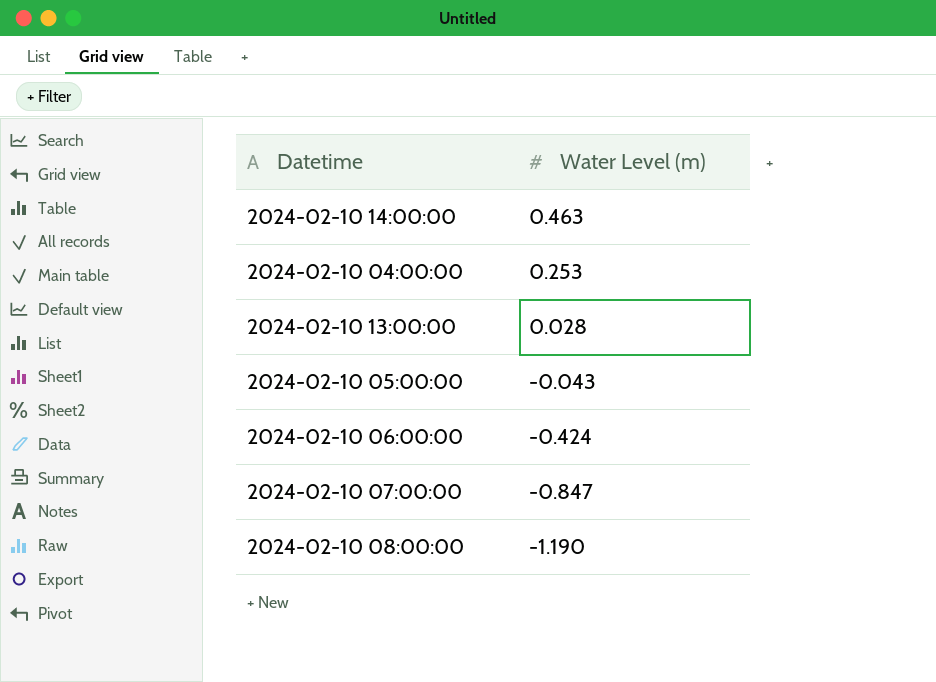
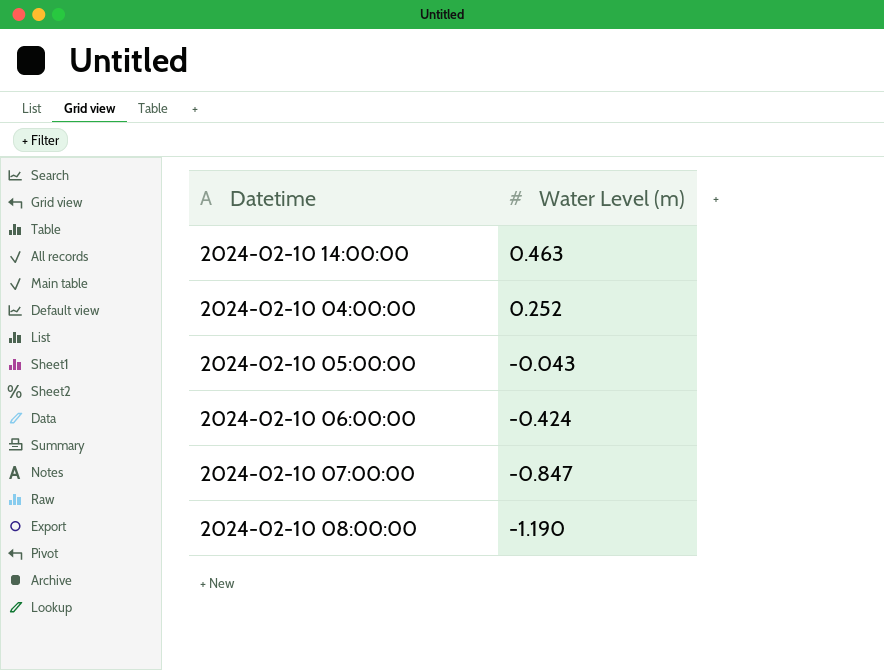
row 2024-02-10 13:00:00: 0.028 -> none
2024-02-10 04:00:00 | Water Level (m): 0.253 -> 0.252

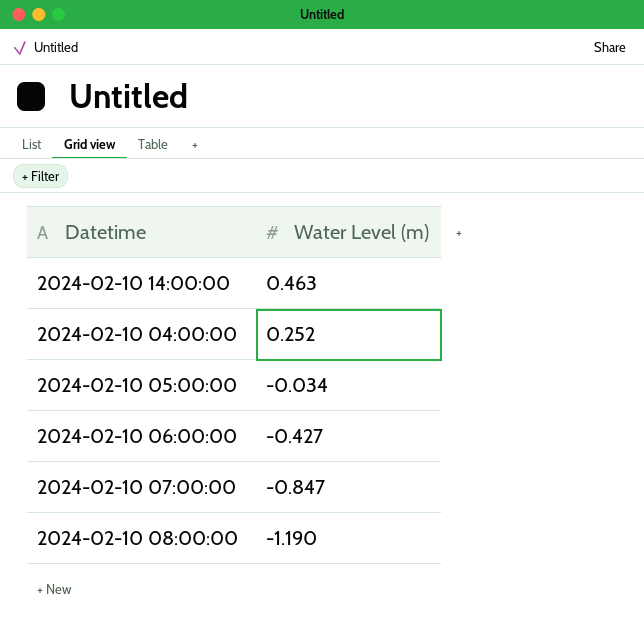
2024-02-10 05:00:00 | Water Level (m): -0.043 -> -0.034
2024-02-10 06:00:00 | Water Level (m): -0.424 -> -0.427

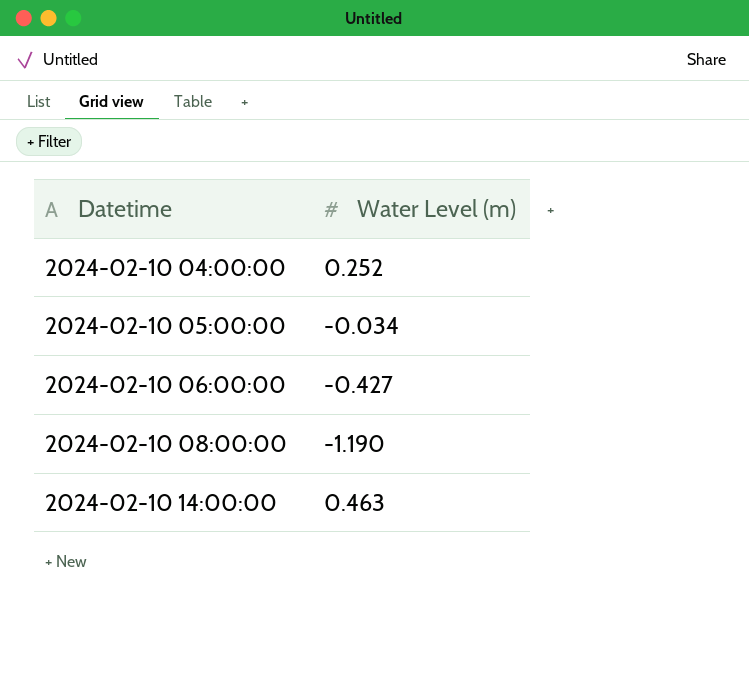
row order: Water Level (m) descending -> Datetime ascending
row 2024-02-10 07:00:00: -0.847 -> none

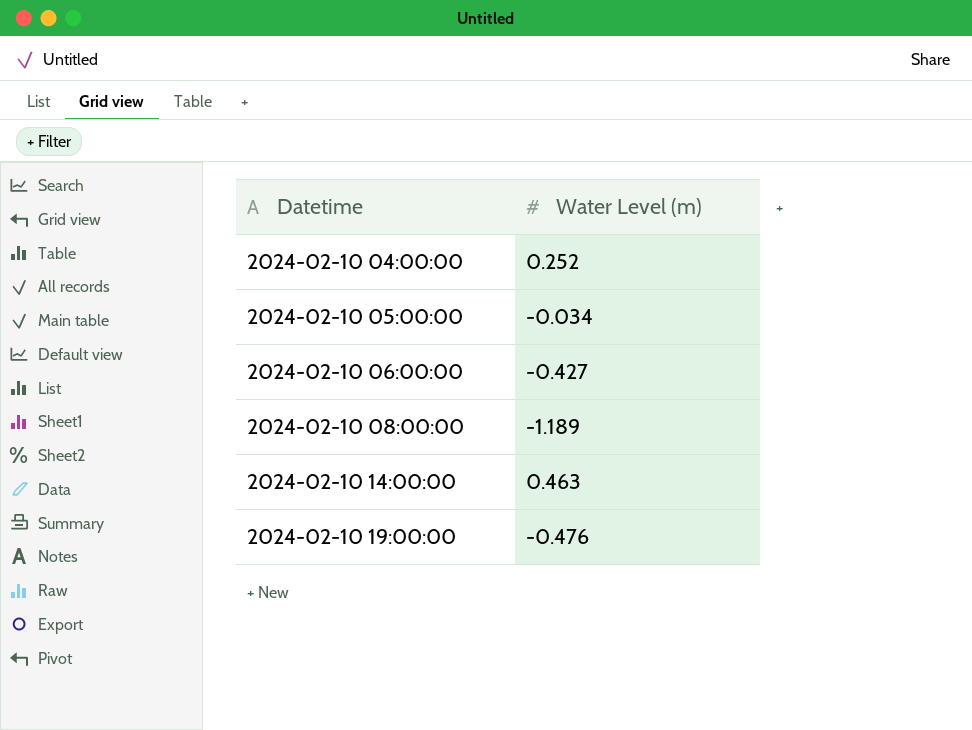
2024-02-10 08:00:00 | Water Level (m): -1.190 -> -1.189
row 2024-02-10 19:00:00: none -> -0.476

